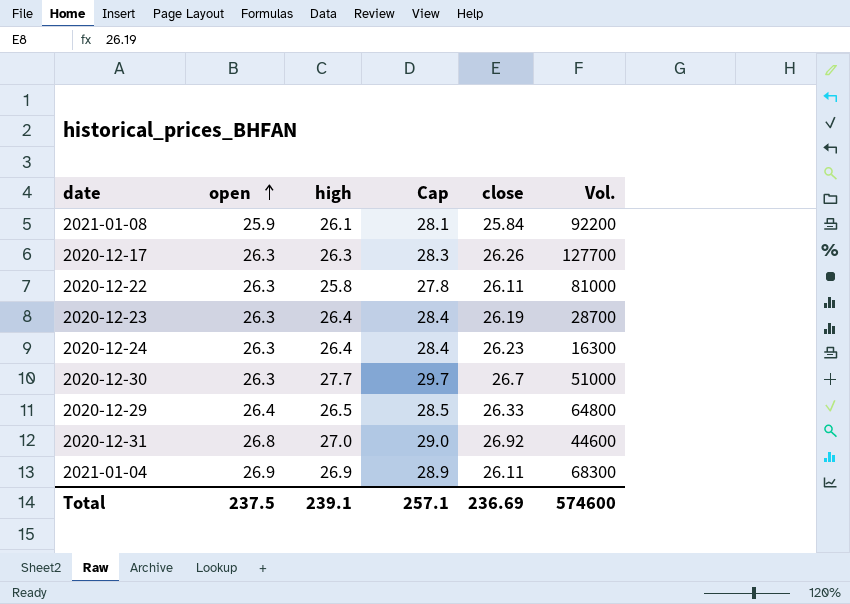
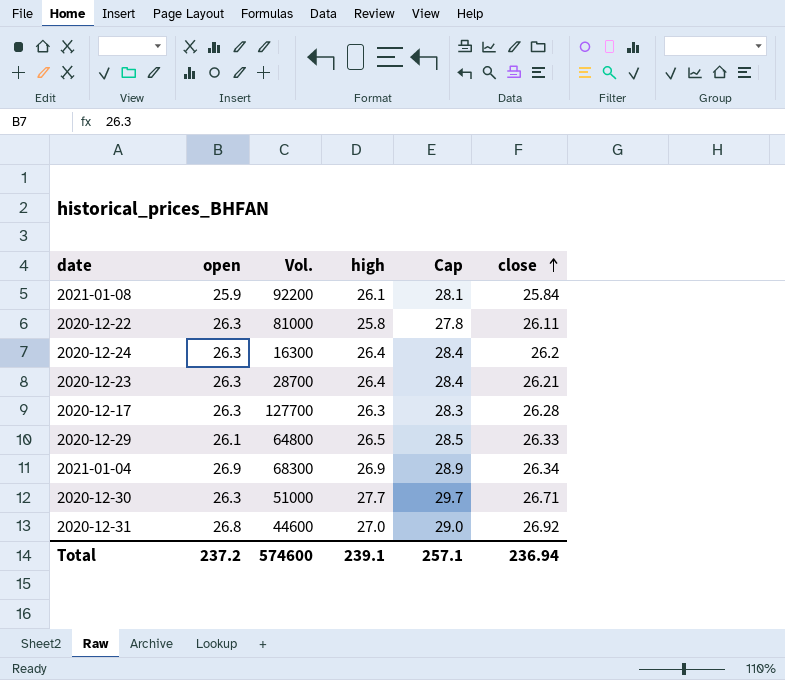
row order: open ascending -> close ascending
column Vol. | position: 6 -> 3
2020-12-24 | close: 26.23 -> 26.2
2020-12-23 | close: 26.19 -> 26.21
2020-12-17 | close: 26.26 -> 26.28
2020-12-29 | open: 26.4 -> 26.1
2021-01-04 | close: 26.11 -> 26.34
2020-12-30 | close: 26.7 -> 26.71
Total | open: 237.5 -> 237.2
Total | close: 236.69 -> 236.94

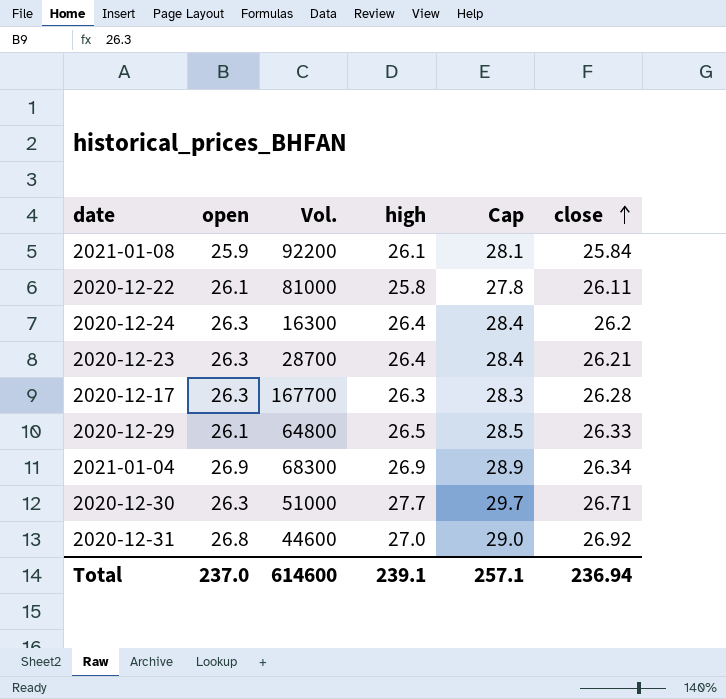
2020-12-22 | open: 26.3 -> 26.1
2020-12-17 | Vol.: 127700 -> 167700
Total | open: 237.2 -> 237.0
Total | Vol.: 574600 -> 614600

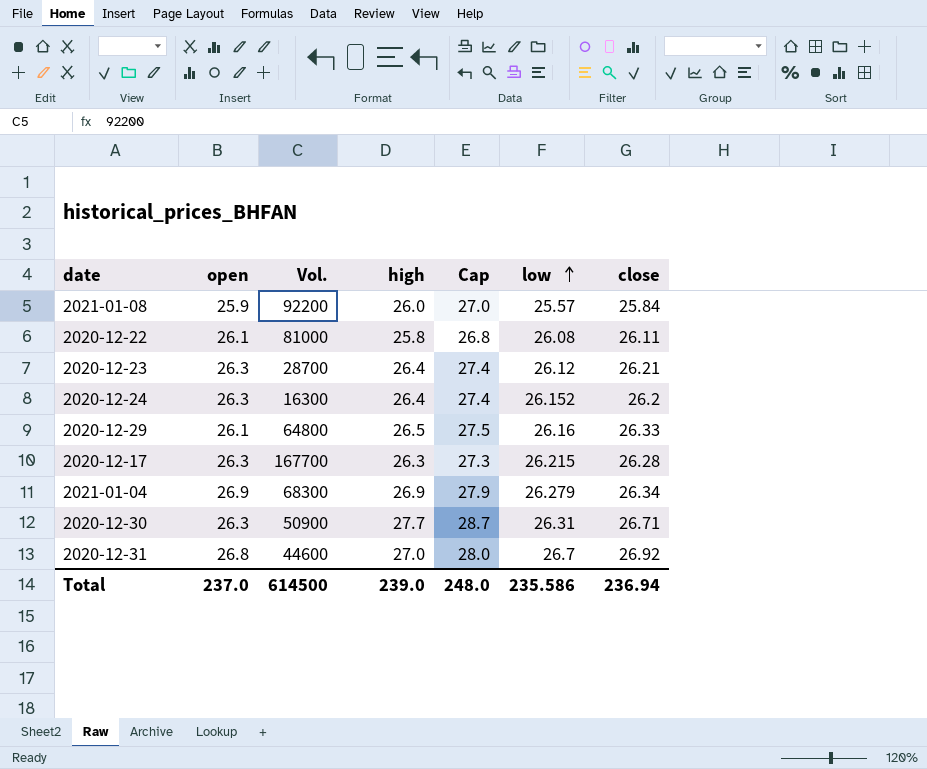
row order: close ascending -> low ascending
column Cap | formula: [high] + 2 -> [high] + 1
column low | position: none -> 6
2021-01-08 | high: 26.1 -> 26.0
2020-12-30 | Vol.: 51000 -> 50900
Total | Vol.: 614600 -> 614500
Total | high: 239.1 -> 239.0
Total | Cap: 257.1 -> 248.0

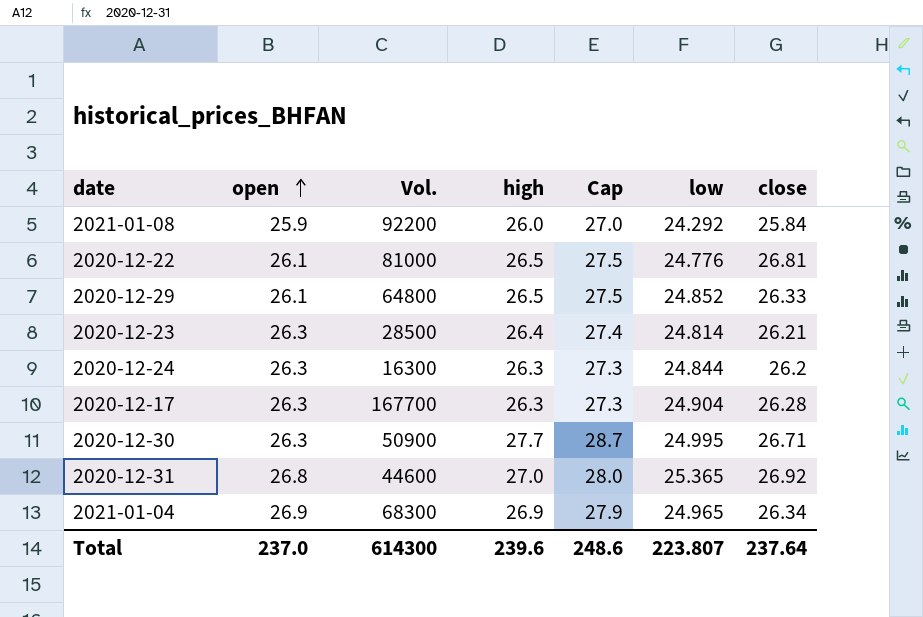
row order: low ascending -> open ascending
2021-01-08 | low: 25.57 -> 24.292
2020-12-22 | high: 25.8 -> 26.5
2020-12-22 | Cap: 26.8 -> 27.5
2020-12-22 | low: 26.08 -> 24.776
2020-12-22 | close: 26.11 -> 26.81
2020-12-29 | low: 26.16 -> 24.852
2020-12-23 | Vol.: 28700 -> 28500
2020-12-23 | low: 26.12 -> 24.814
2020-12-24 | high: 26.4 -> 26.3
2020-12-24 | Cap: 27.4 -> 27.3
2020-12-24 | low: 26.152 -> 24.844
2020-12-17 | low: 26.215 -> 24.904
2020-12-30 | low: 26.31 -> 24.995
2020-12-31 | low: 26.7 -> 25.365
2021-01-04 | low: 26.279 -> 24.965
Total | Vol.: 614500 -> 614300
Total | high: 239.0 -> 239.6
Total | Cap: 248.0 -> 248.6
Total | low: 235.586 -> 223.807
Total | close: 236.94 -> 237.64

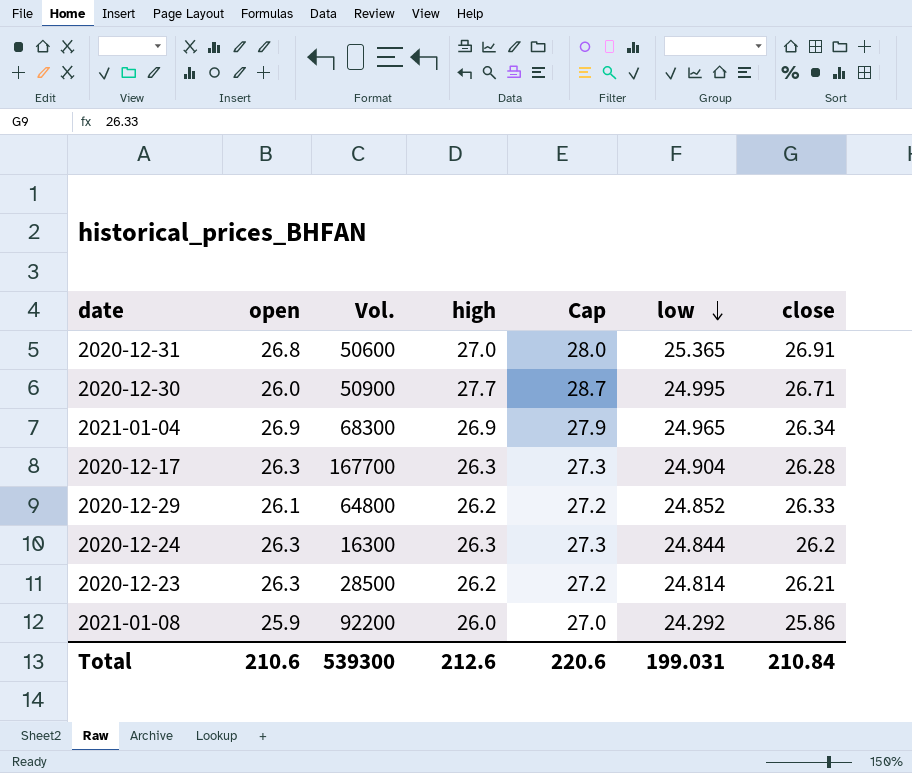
row order: open ascending -> low descending
row 2020-12-22: 26.1 | 81000 | 26.5 | 27.5 | 24.776 | 26.81 -> none
2020-12-31 | Vol.: 44600 -> 50600
2020-12-31 | close: 26.92 -> 26.91
2020-12-30 | open: 26.3 -> 26.0
2020-12-29 | high: 26.5 -> 26.2
2020-12-29 | Cap: 27.5 -> 27.2
2020-12-23 | high: 26.4 -> 26.2
2020-12-23 | Cap: 27.4 -> 27.2
2021-01-08 | close: 25.84 -> 25.86
Total | open: 237.0 -> 210.6
Total | Vol.: 614300 -> 539300
Total | high: 239.6 -> 212.6
Total | Cap: 248.6 -> 220.6
Total | low: 223.807 -> 199.031
Total | close: 237.64 -> 210.84

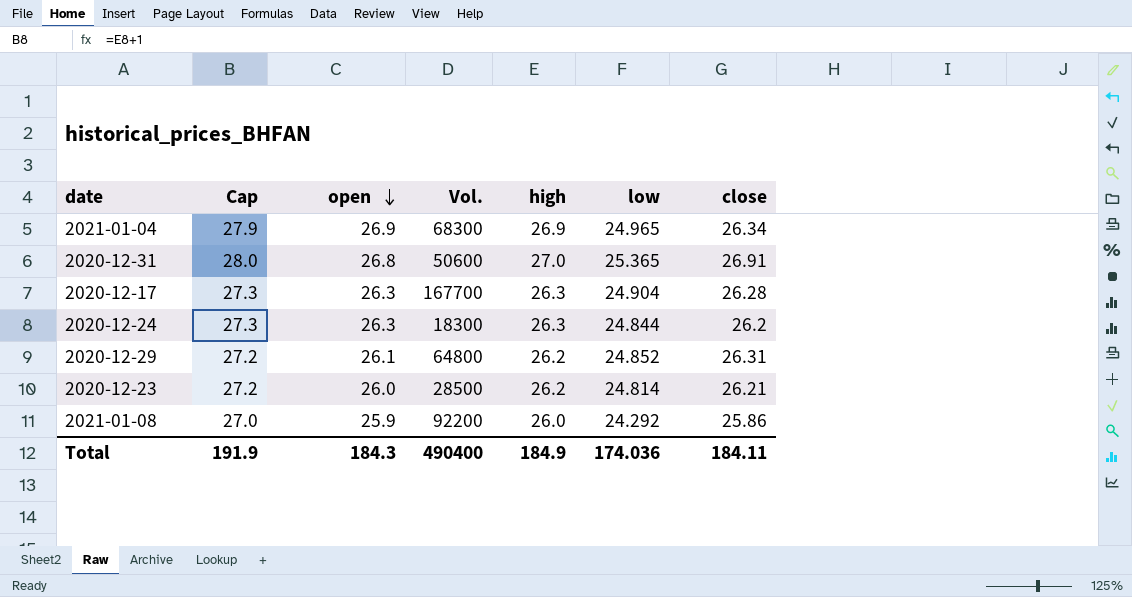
row order: low descending -> open descending
column Cap | position: 5 -> 2
row 2020-12-30: 26.0 | 50900 | 27.7 | 28.7 | 24.995 | 26.71 -> none
2020-12-24 | Vol.: 16300 -> 18300
2020-12-29 | close: 26.33 -> 26.31
2020-12-23 | open: 26.3 -> 26.0
Total | Cap: 220.6 -> 191.9
Total | open: 210.6 -> 184.3
Total | Vol.: 539300 -> 490400
Total | high: 212.6 -> 184.9
Total | low: 199.031 -> 174.036
Total | close: 210.84 -> 184.11

